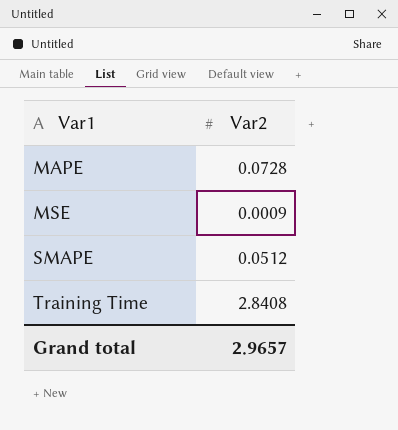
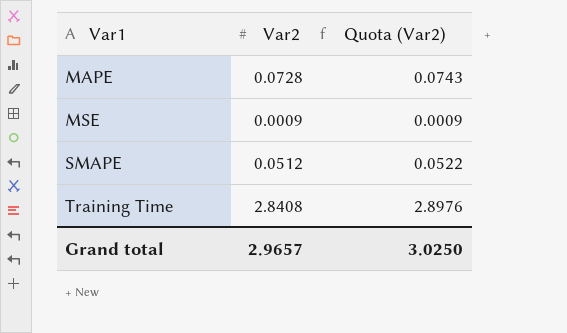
column Quota (Var2) | formula: none -> [Var2] * 1.02

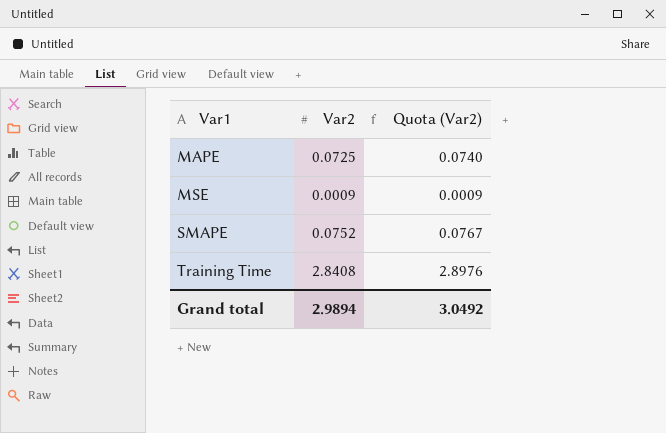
MAPE | Var2: 0.0728 -> 0.0725
MAPE | Quota (Var2): 0.0743 -> 0.0740
SMAPE | Var2: 0.0512 -> 0.0752
SMAPE | Quota (Var2): 0.0522 -> 0.0767
Grand total | Var2: 2.9657 -> 2.9894
Grand total | Quota (Var2): 3.0250 -> 3.0492

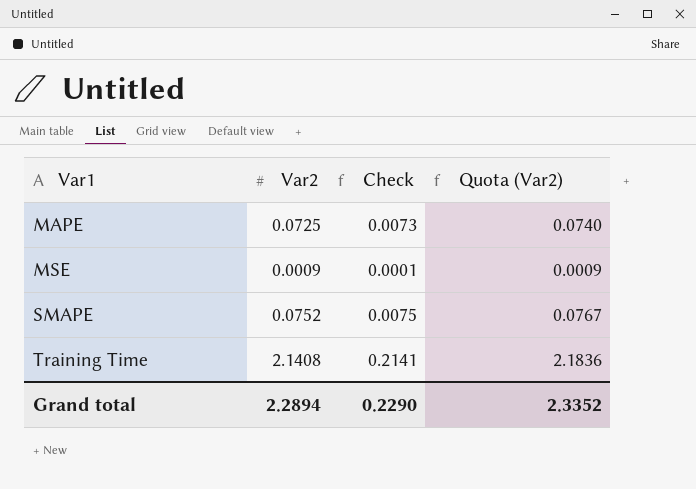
column Check | formula: none -> [Var2] * 0.1
Training Time | Var2: 2.8408 -> 2.1408
Training Time | Quota (Var2): 2.8976 -> 2.1836
Grand total | Var2: 2.9894 -> 2.2894
Grand total | Quota (Var2): 3.0492 -> 2.3352

